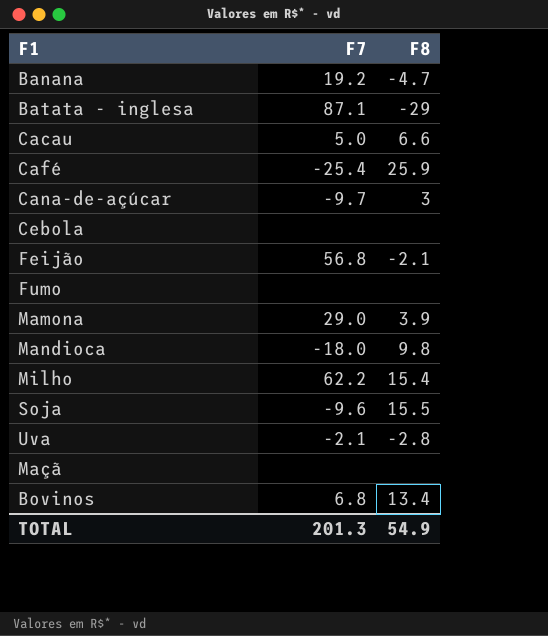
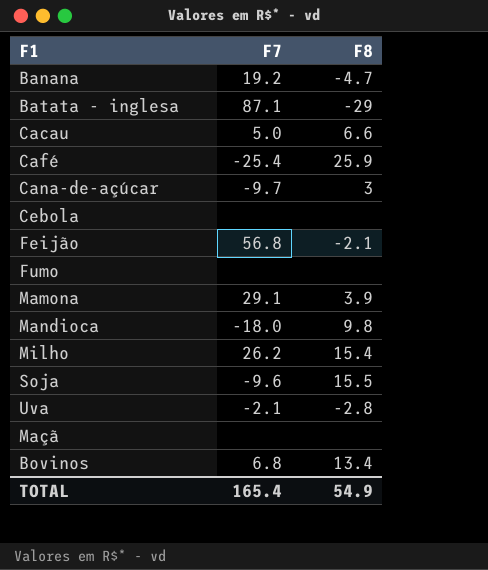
Mamona | F7: 29.0 -> 29.1
Milho | F7: 62.2 -> 26.2
TOTAL | F7: 201.3 -> 165.4

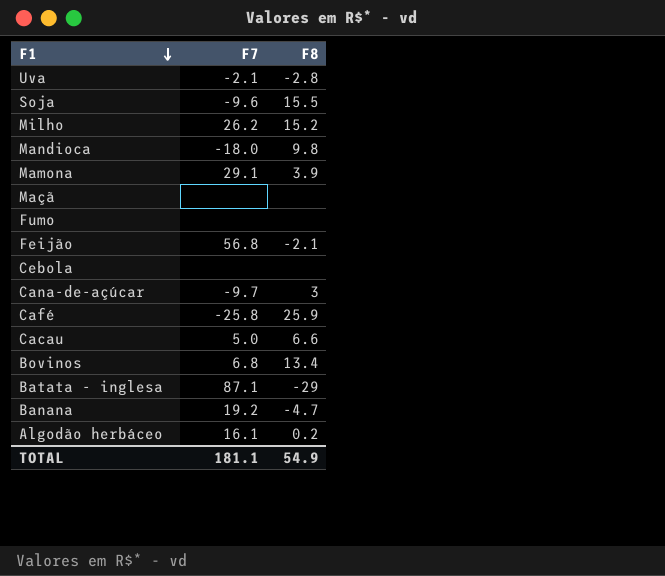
row order: none -> F1 descending
Milho | F8: 15.4 -> 15.2
Café | F7: -25.4 -> -25.8
row Algodão herbáceo: none -> 16.1 | 0.2
TOTAL | F7: 165.4 -> 181.1

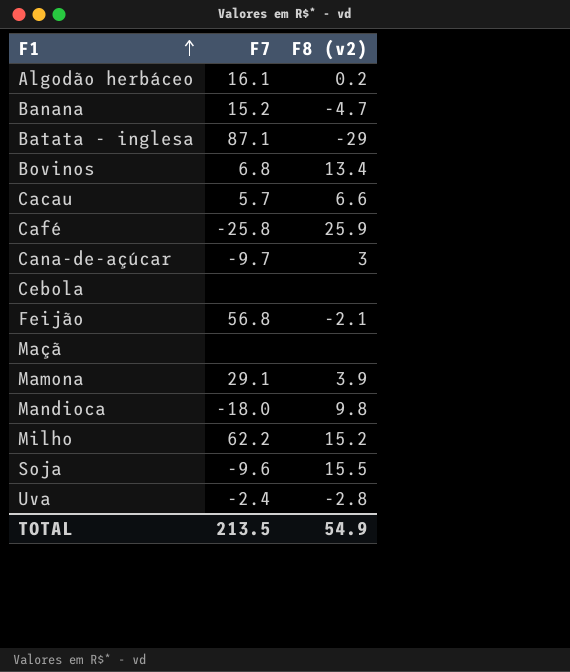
row order: F1 descending -> F1 ascending
column name: F8 -> F8 (v2)
row Fumo: none | none -> none
Banana | F7: 19.2 -> 15.2
Cacau | F7: 5.0 -> 5.7
Milho | F7: 26.2 -> 62.2
Uva | F7: -2.1 -> -2.4
TOTAL | F7: 181.1 -> 213.5

